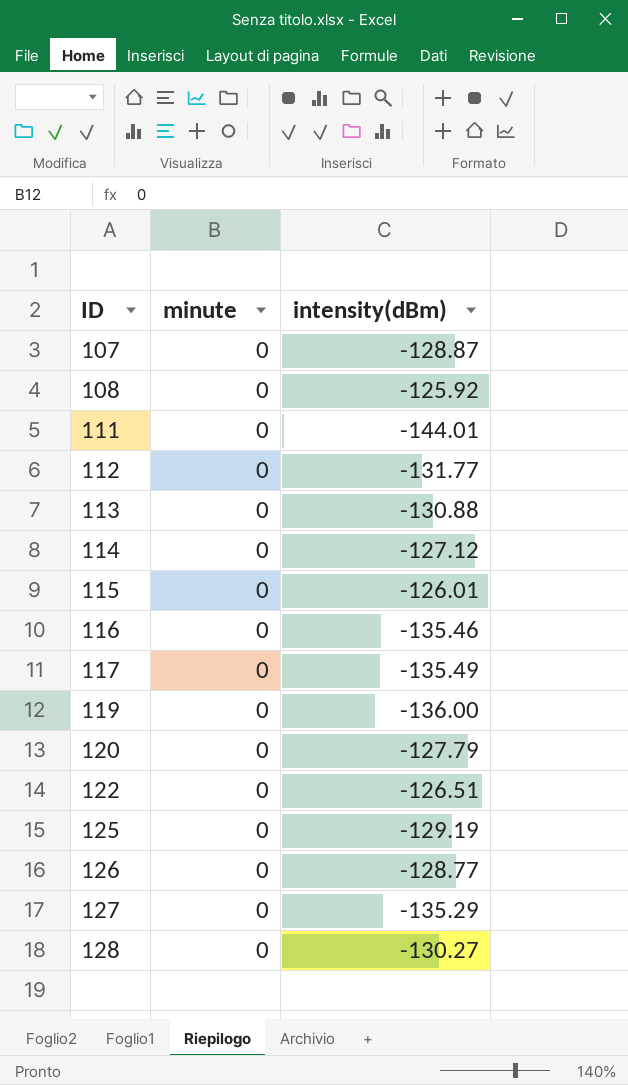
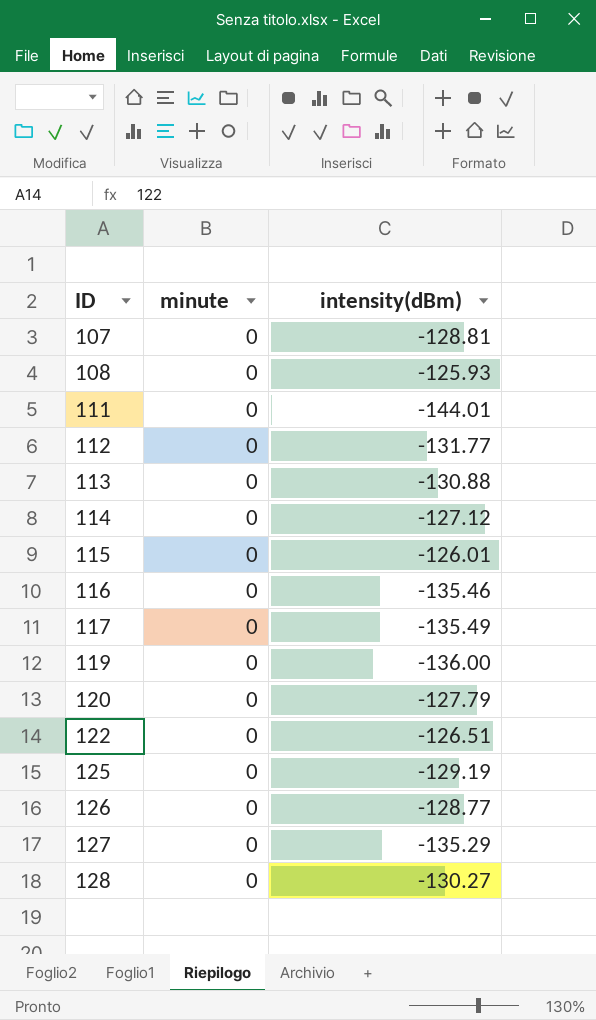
107 | intensity(dBm): -128.87 -> -128.81
108 | intensity(dBm): -125.92 -> -125.93

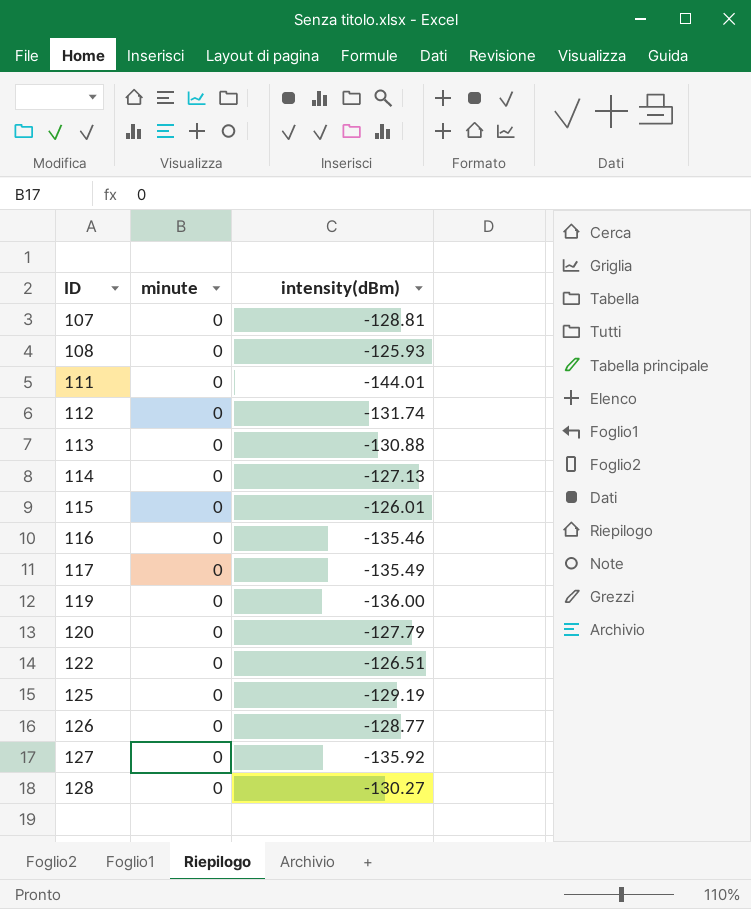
112 | intensity(dBm): -131.77 -> -131.74
114 | intensity(dBm): -127.12 -> -127.13
127 | intensity(dBm): -135.29 -> -135.92

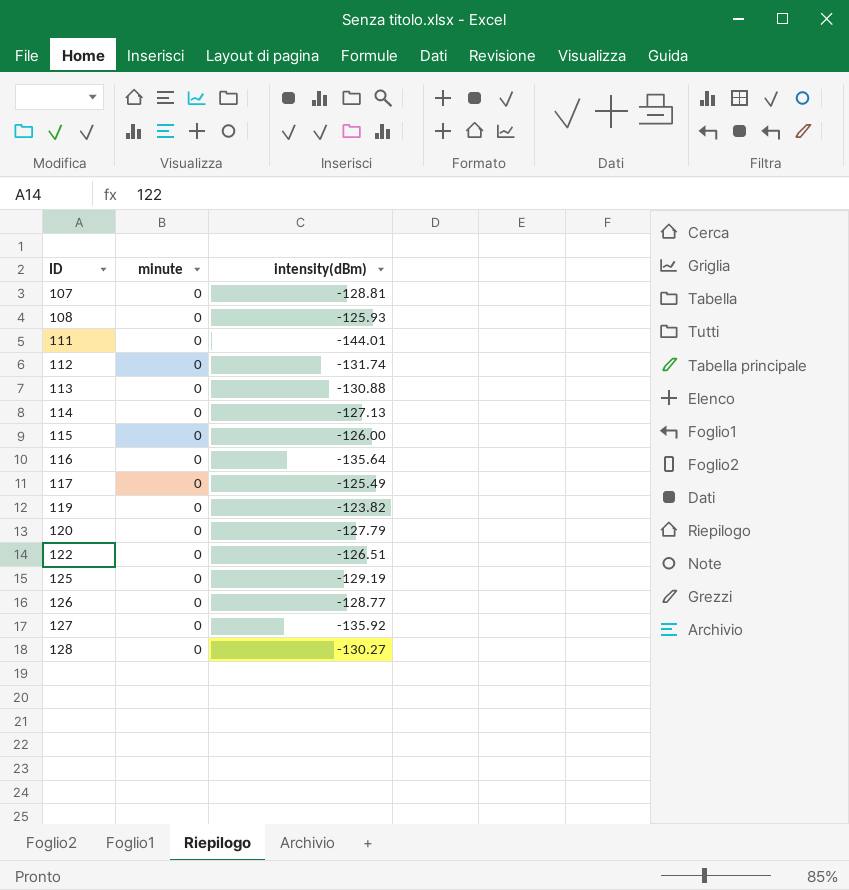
115 | intensity(dBm): -126.01 -> -126.00
116 | intensity(dBm): -135.46 -> -135.64
117 | intensity(dBm): -135.49 -> -125.49
119 | intensity(dBm): -136.00 -> -123.82

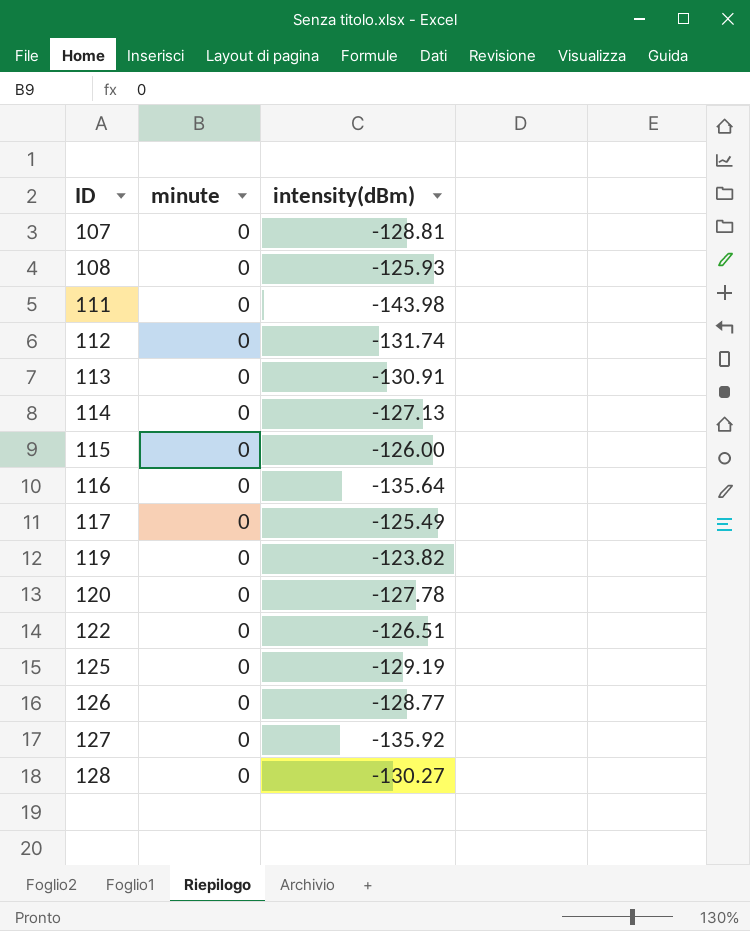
111 | intensity(dBm): -144.01 -> -143.98
113 | intensity(dBm): -130.88 -> -130.91
120 | intensity(dBm): -127.79 -> -127.78

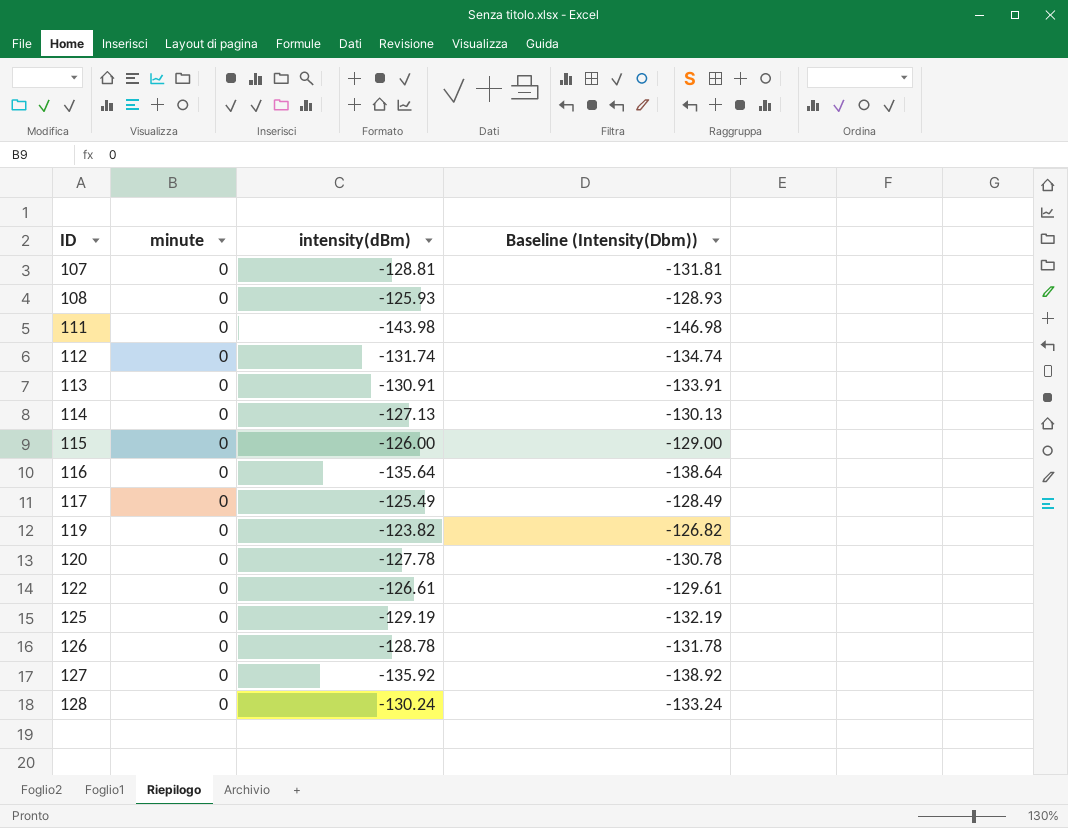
column Baseline (Intensity(Dbm)) | formula: none -> [intensity(dBm)] - 3
122 | intensity(dBm): -126.51 -> -126.61
126 | intensity(dBm): -128.77 -> -128.78
128 | intensity(dBm): -130.27 -> -130.24

